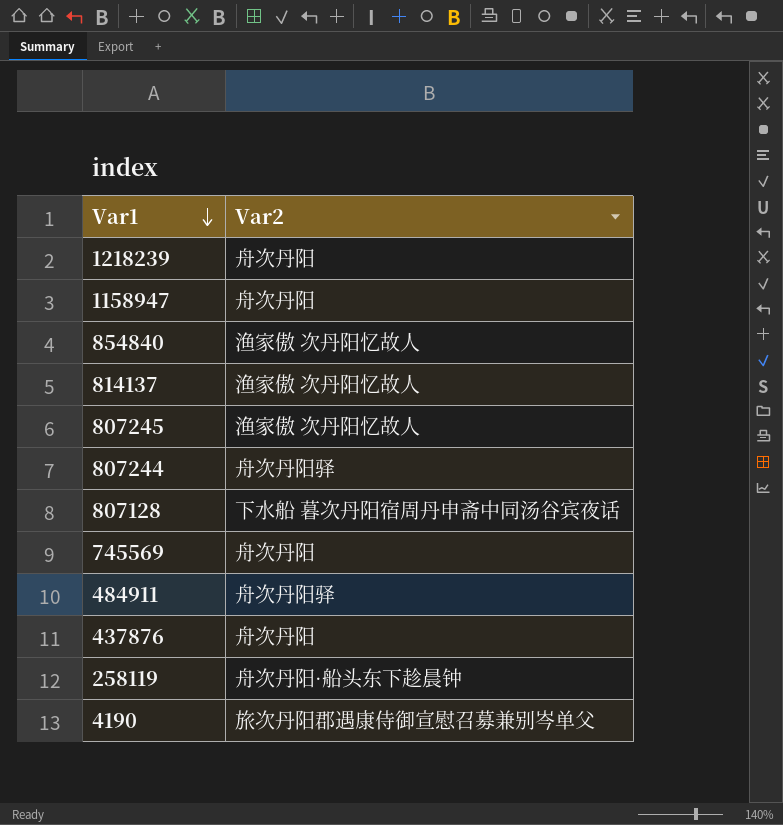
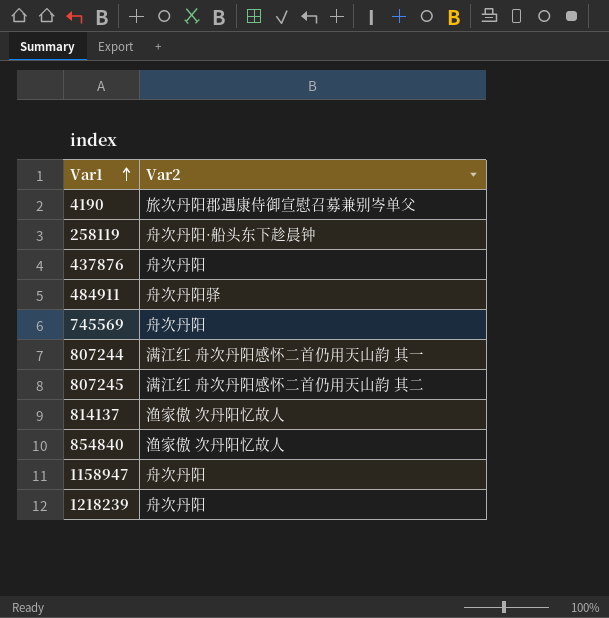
row order: Var1 descending -> Var1 ascending
row 807128: 下水船 暮次丹阳宿周丹申斋中同汤谷宾夜话 -> none
807244 | Var2: 舟次丹阳驿 -> 满江红 舟次丹阳感怀二首仍用天山韵 其一
807245 | Var2: 渔家傲 次丹阳忆故人 -> 满江红 舟次丹阳感怀二首仍用天山韵 其二

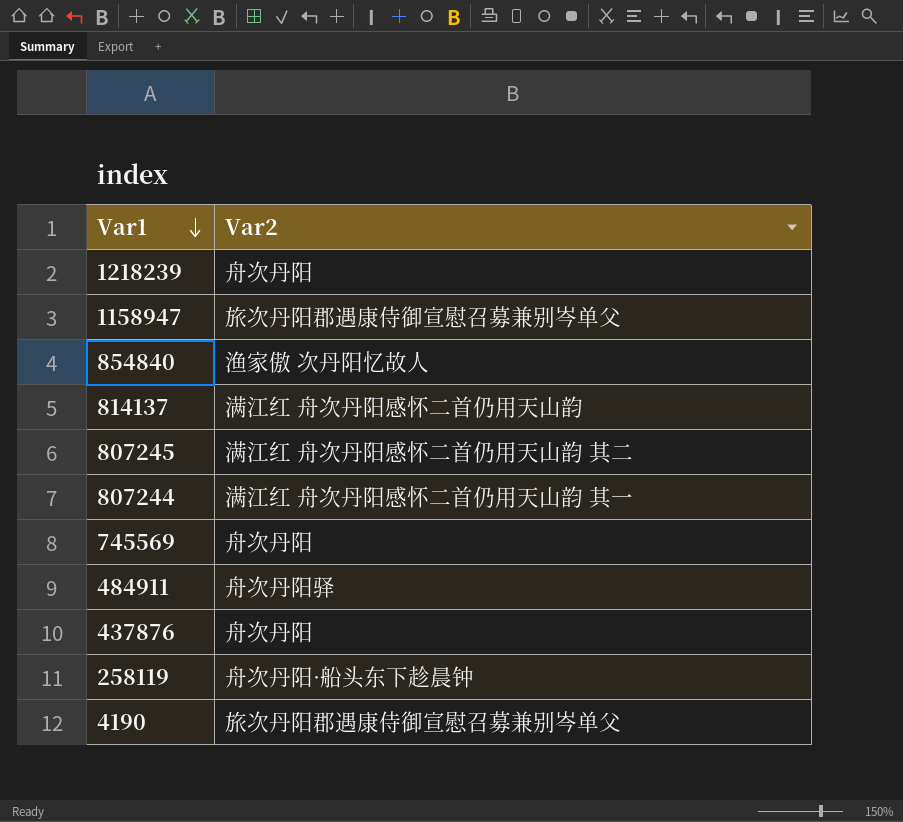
row order: Var1 ascending -> Var1 descending
1158947 | Var2: 舟次丹阳 -> 旅次丹阳郡遇康侍御宣慰召募兼别岑单父
814137 | Var2: 渔家傲 次丹阳忆故人 -> 满江红 舟次丹阳感怀二首仍用天山韵

